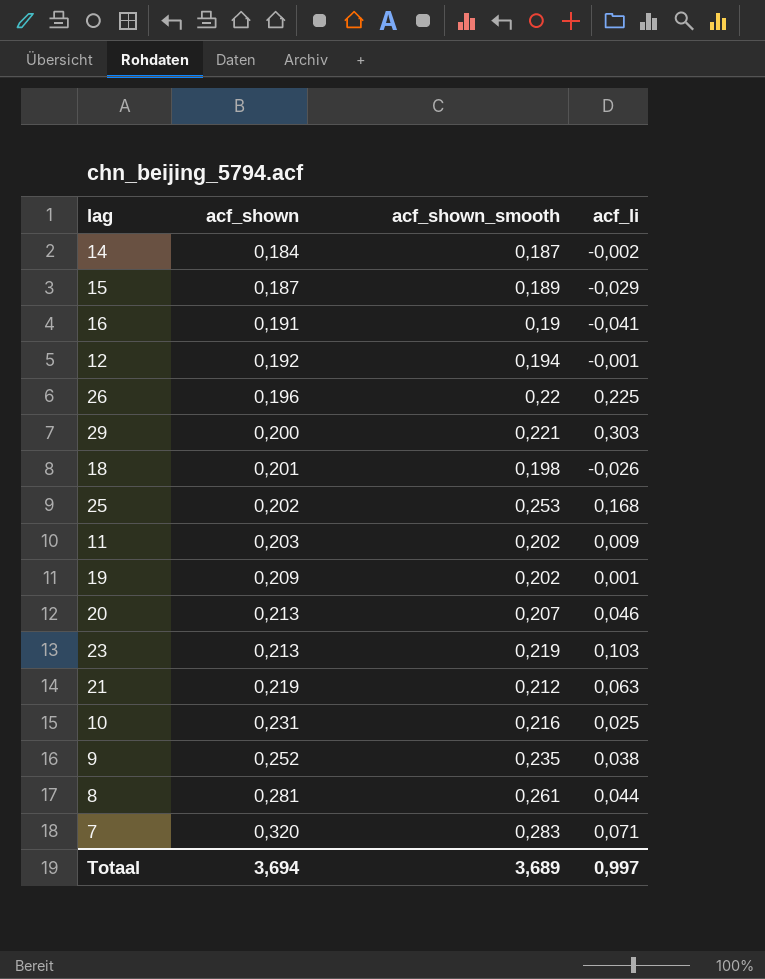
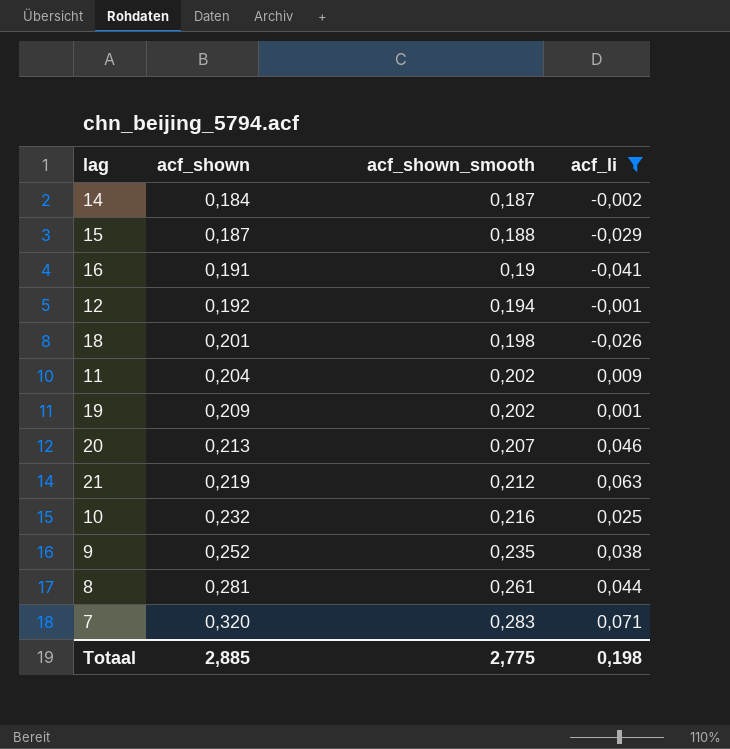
filter: none -> acf_li <= 0,071
15 | acf_shown_smooth: 0,189 -> 0,188
11 | acf_shown: 0,203 -> 0,204
10 | acf_shown: 0,231 -> 0,232
Totaal | acf_shown: 3,694 -> 2,885
Totaal | acf_shown_smooth: 3,689 -> 2,775
Totaal | acf_li: 0,997 -> 0,198

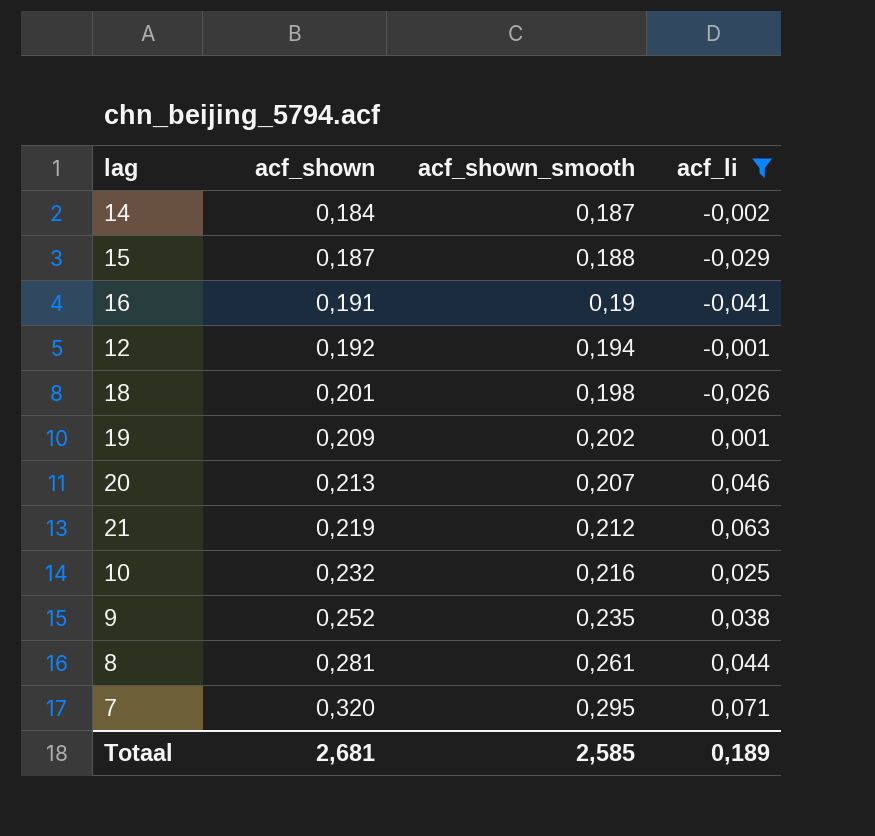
row 11: 0,204 | 0,202 | 0,009 -> none
7 | acf_shown_smooth: 0,283 -> 0,295
Totaal | acf_shown: 2,885 -> 2,681
Totaal | acf_shown_smooth: 2,775 -> 2,585
Totaal | acf_li: 0,198 -> 0,189

